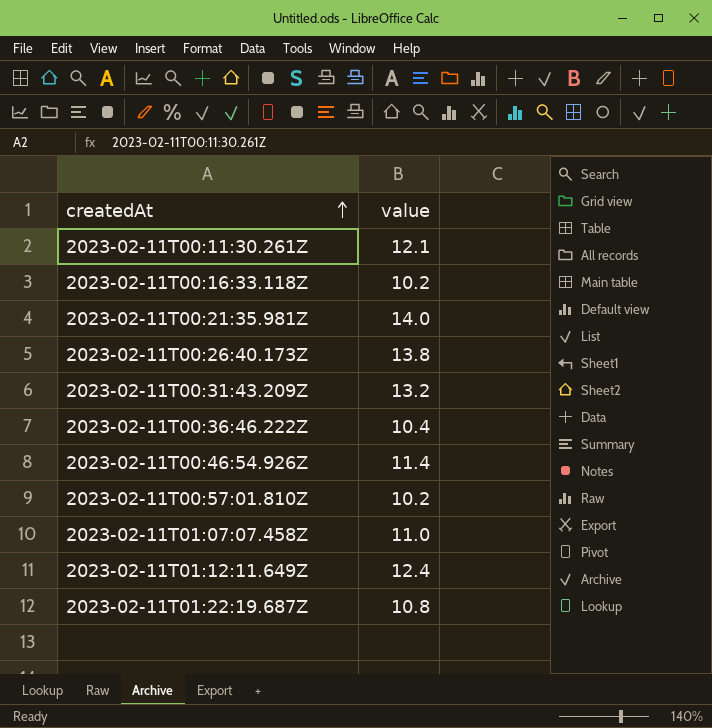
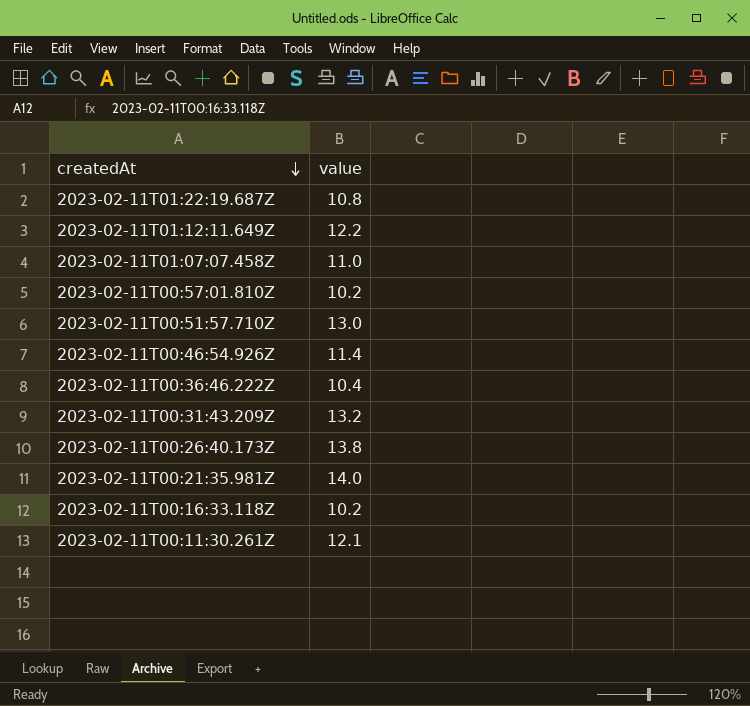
row order: createdAt ascending -> createdAt descending
2023-02-11T01:12:11.649Z | value: 12.4 -> 12.2
row 2023-02-11T00:51:57.710Z: none -> 13.0

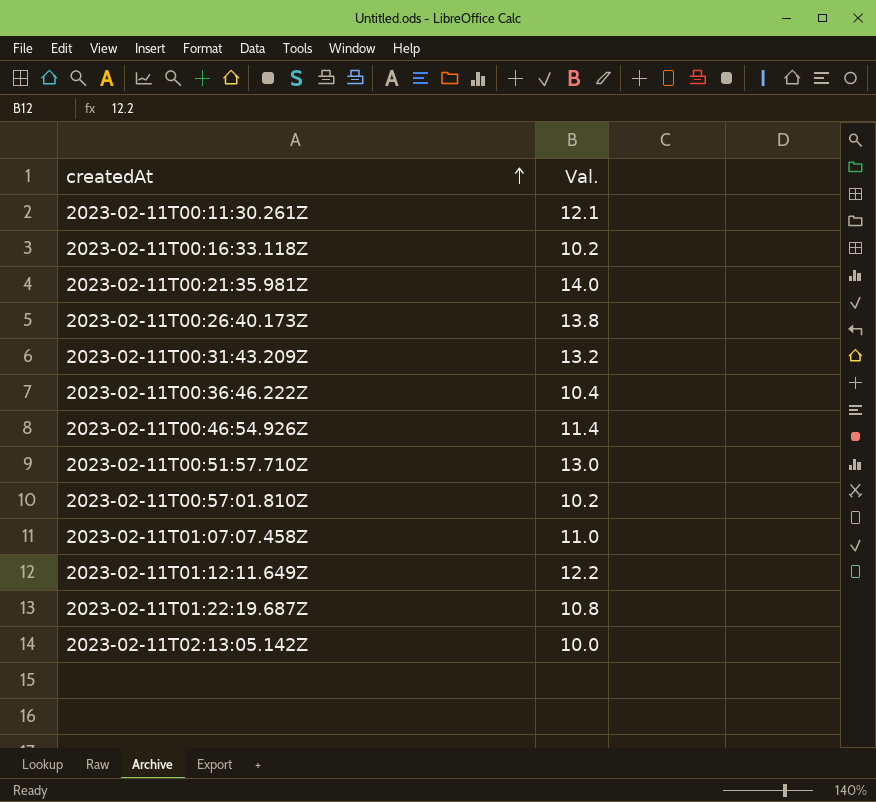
row order: createdAt descending -> createdAt ascending
column name: value -> Val.
row 2023-02-11T02:13:05.142Z: none -> 10.0

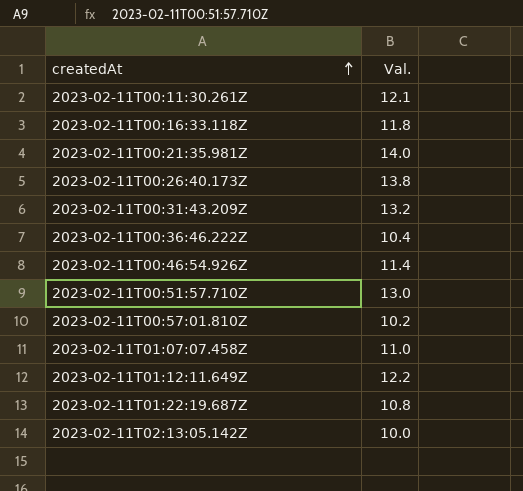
2023-02-11T00:16:33.118Z | Val.: 10.2 -> 11.8

